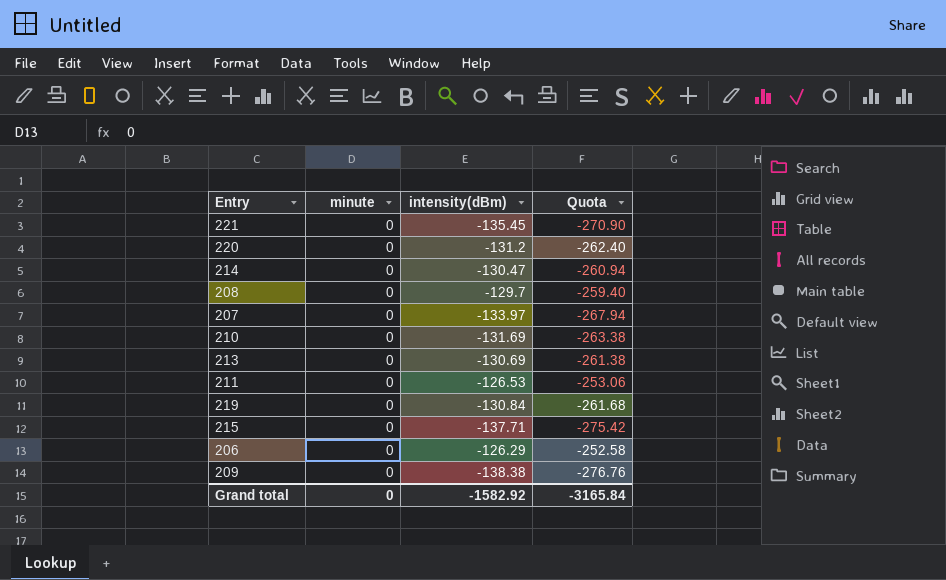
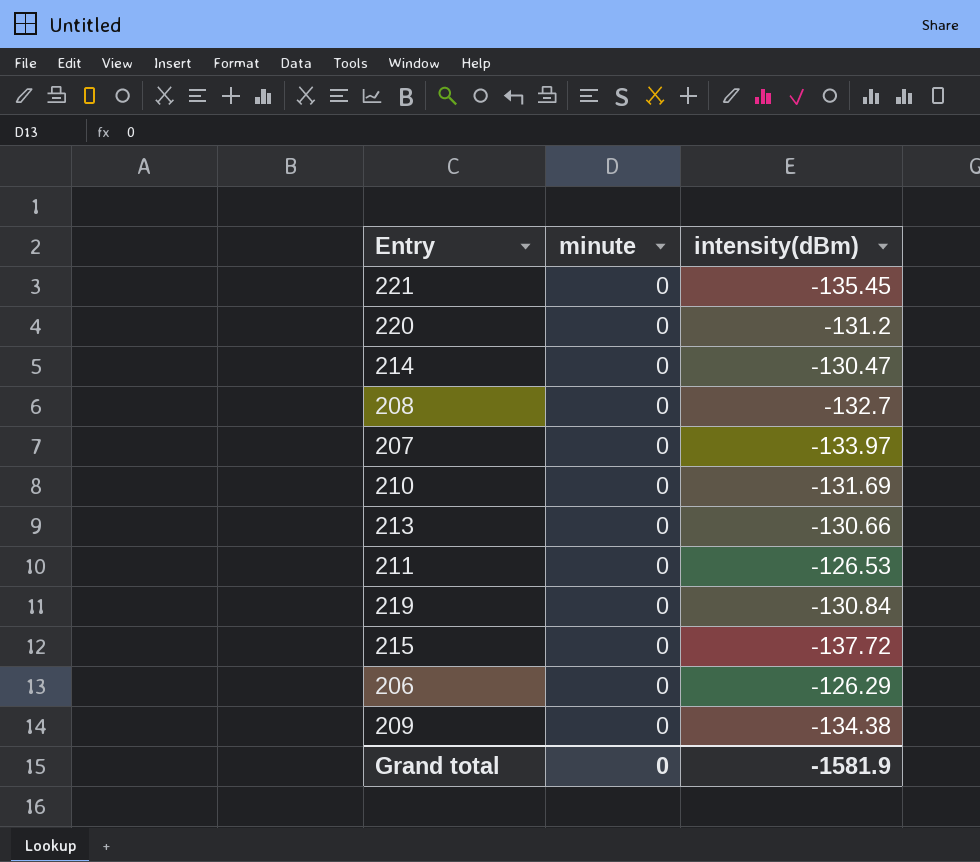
column Quota | formula: [intensity(dBm)] * 2 -> none
208 | intensity(dBm): -129.7 -> -132.7
213 | intensity(dBm): -130.69 -> -130.66
215 | intensity(dBm): -137.71 -> -137.72
209 | intensity(dBm): -138.38 -> -134.38
Grand total | intensity(dBm): -1582.92 -> -1581.9

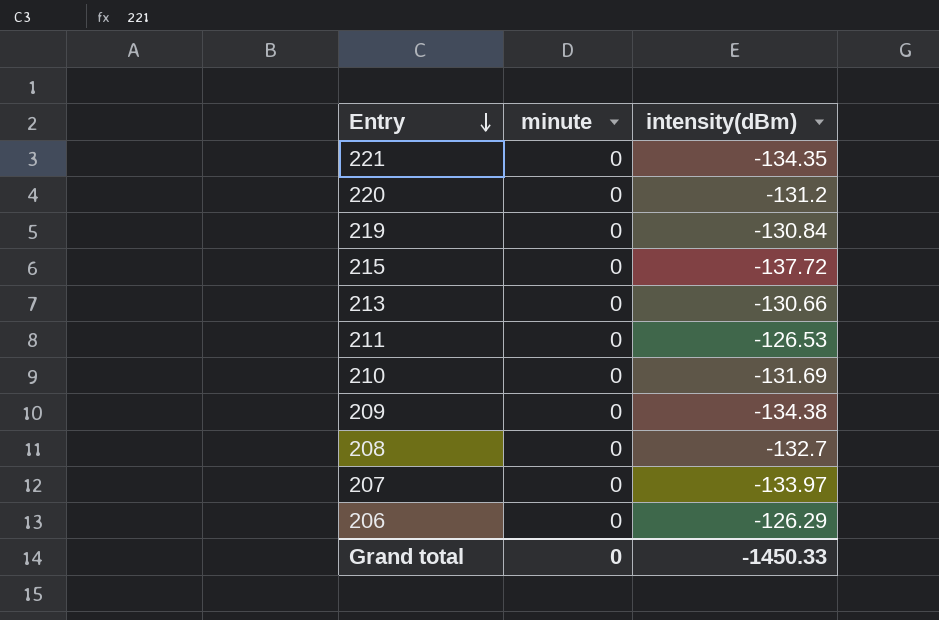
row order: none -> Entry descending
row 214: 0 | -130.47 -> none
221 | intensity(dBm): -135.45 -> -134.35
Grand total | intensity(dBm): -1581.9 -> -1450.33

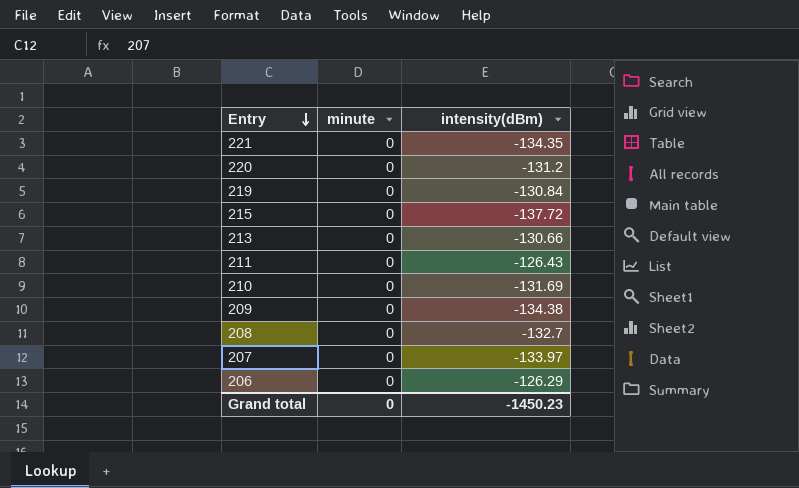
211 | intensity(dBm): -126.53 -> -126.43
Grand total | intensity(dBm): -1450.33 -> -1450.23

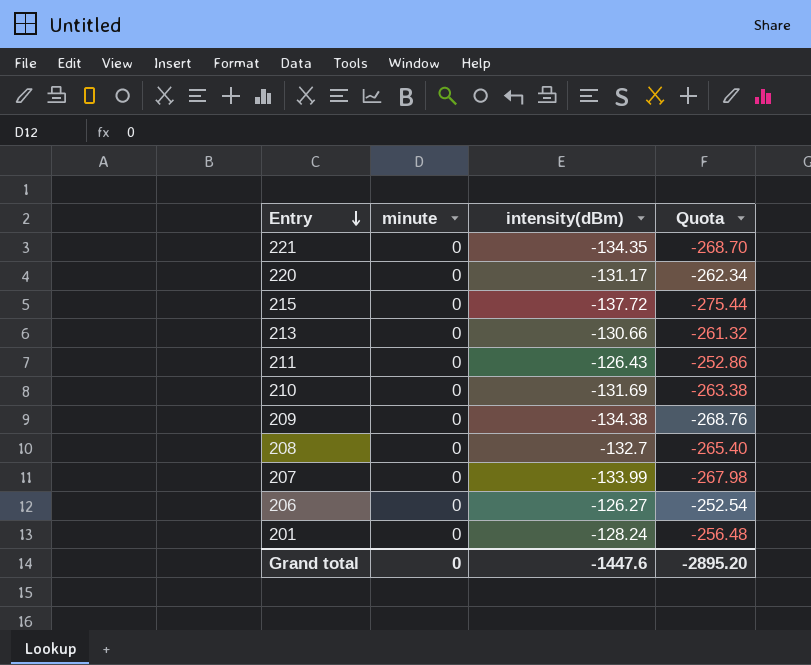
column Quota | formula: none -> [intensity(dBm)] * 2
row 219: 0 | -130.84 -> none
220 | intensity(dBm): -131.2 -> -131.17
207 | intensity(dBm): -133.97 -> -133.99
206 | intensity(dBm): -126.29 -> -126.27
row 201: none -> 0 | -128.24 | -256.48
Grand total | intensity(dBm): -1450.23 -> -1447.6

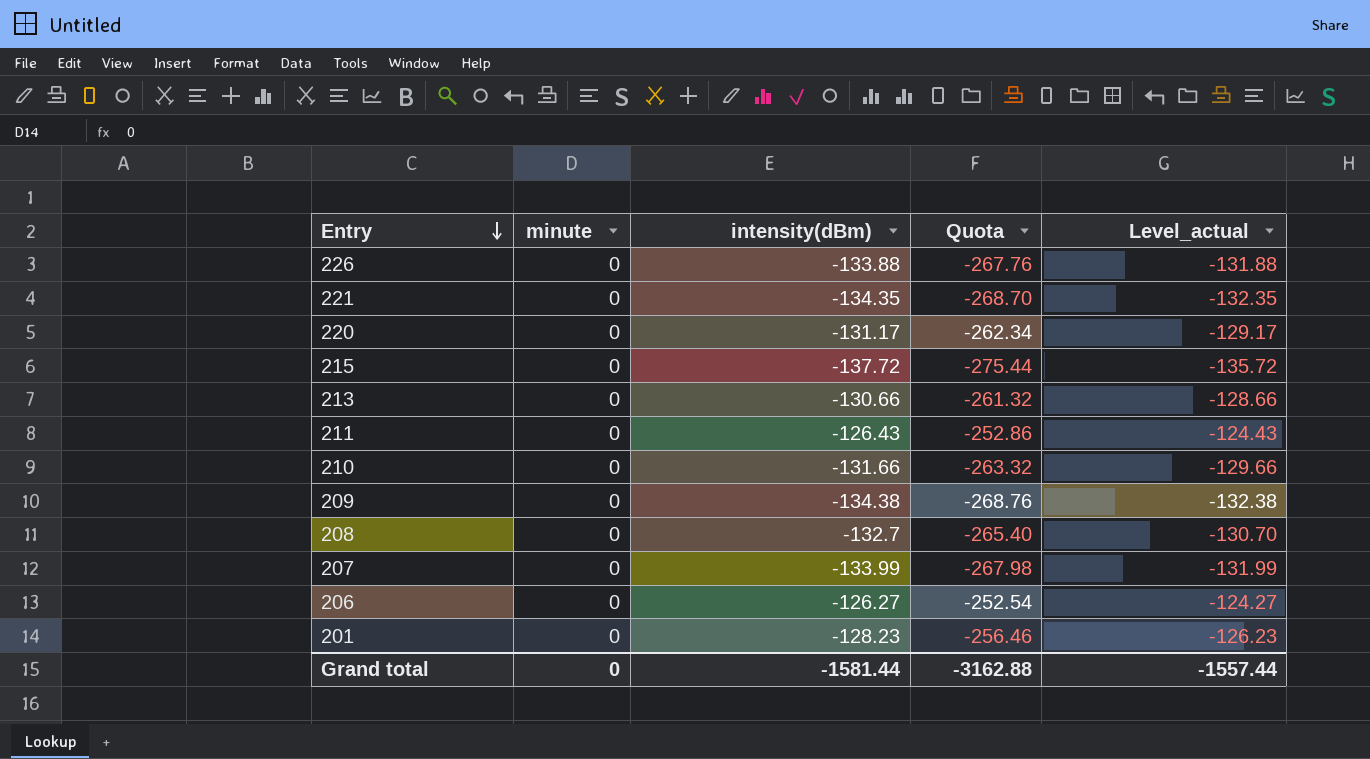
column Level_actual | formula: none -> [intensity(dBm)] + 2
row 226: none -> 0 | -133.88 | -267.76 | -131.88
210 | intensity(dBm): -131.69 -> -131.66
210 | Quota: -263.38 -> -263.32
201 | intensity(dBm): -128.24 -> -128.23
201 | Quota: -256.48 -> -256.46
Grand total | intensity(dBm): -1447.6 -> -1581.44
Grand total | Quota: -2895.20 -> -3162.88

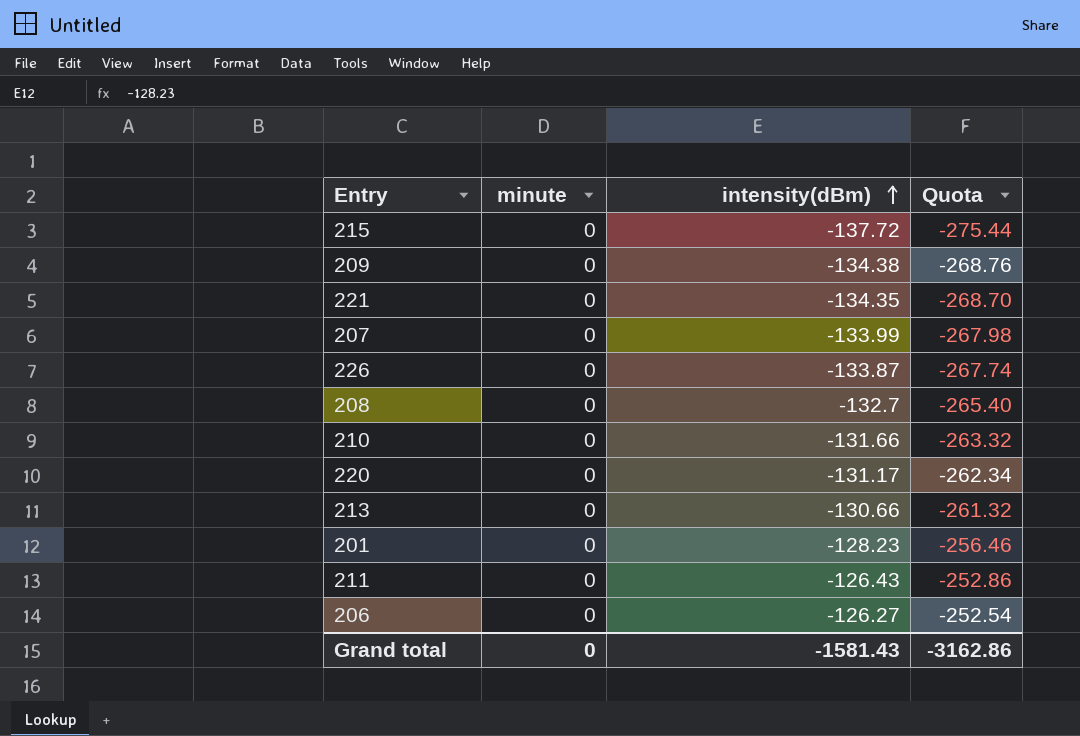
row order: Entry descending -> intensity(dBm) ascending
column Level_actual | formula: [intensity(dBm)] + 2 -> none
226 | intensity(dBm): -133.88 -> -133.87
226 | Quota: -267.76 -> -267.74
Grand total | intensity(dBm): -1581.44 -> -1581.43
Grand total | Quota: -3162.88 -> -3162.86

